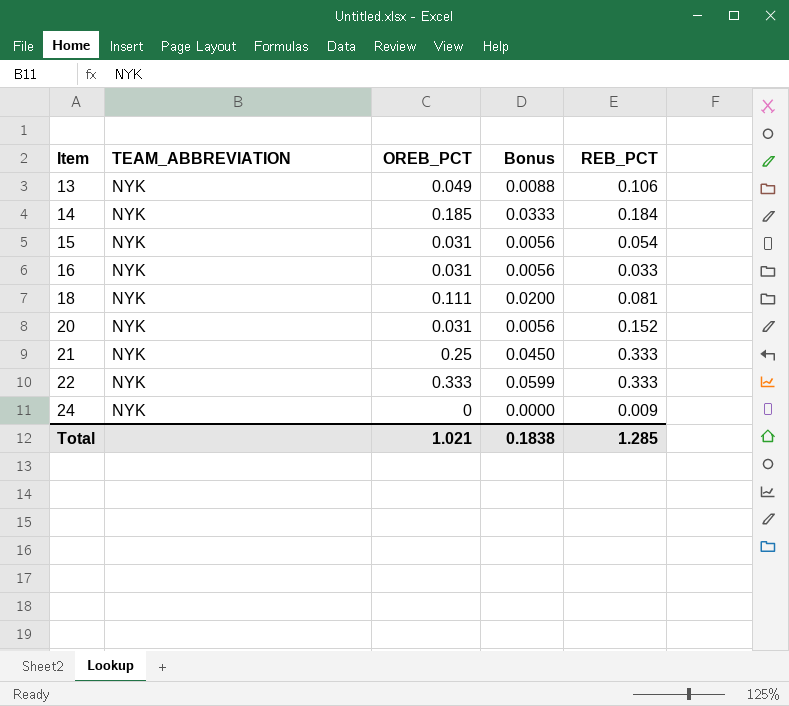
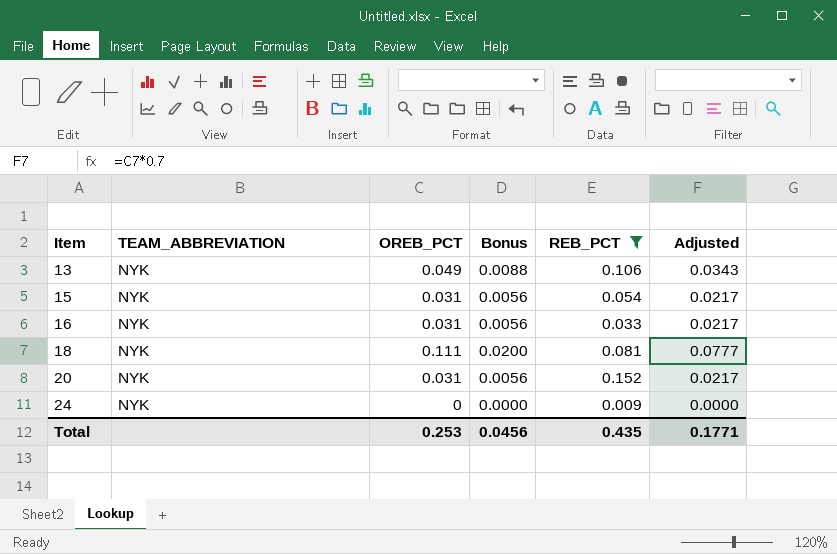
filter: none -> REB_PCT <= 0.152
column Adjusted | formula: none -> [OREB_PCT] * 0.7
Total | OREB_PCT: 1.021 -> 0.253
Total | Bonus: 0.1838 -> 0.0456
Total | REB_PCT: 1.285 -> 0.435

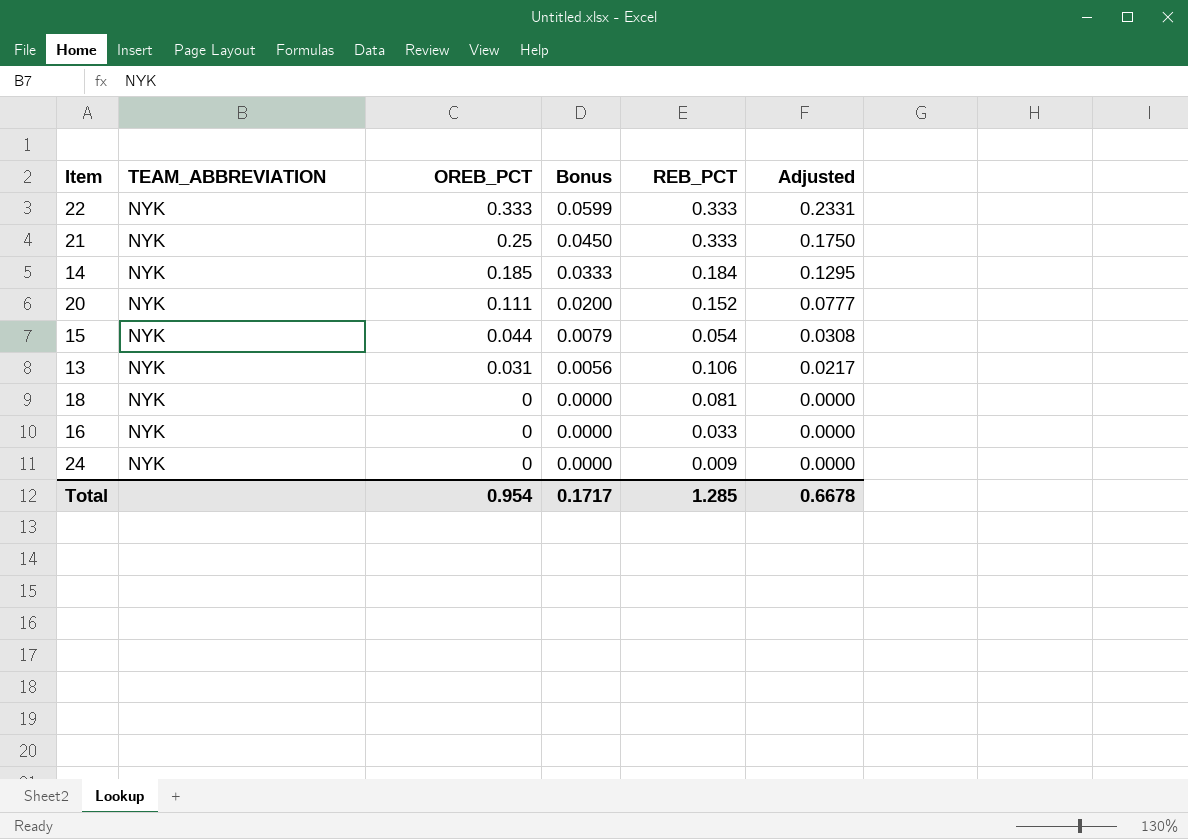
filter: REB_PCT <= 0.152 -> none
row order: Item ascending -> OREB_PCT descending
20 | OREB_PCT: 0.031 -> 0.111
20 | Bonus: 0.0056 -> 0.0200
20 | Adjusted: 0.0217 -> 0.0777
15 | OREB_PCT: 0.031 -> 0.044
15 | Bonus: 0.0056 -> 0.0079
15 | Adjusted: 0.0217 -> 0.0308
13 | OREB_PCT: 0.049 -> 0.031
13 | Bonus: 0.0088 -> 0.0056
13 | Adjusted: 0.0343 -> 0.0217
18 | OREB_PCT: 0.111 -> 0
18 | Bonus: 0.0200 -> 0.0000
18 | Adjusted: 0.0777 -> 0.0000
16 | OREB_PCT: 0.031 -> 0
16 | Bonus: 0.0056 -> 0.0000
16 | Adjusted: 0.0217 -> 0.0000
Total | OREB_PCT: 0.253 -> 0.954
Total | Bonus: 0.0456 -> 0.1717
Total | REB_PCT: 0.435 -> 1.285
Total | Adjusted: 0.1771 -> 0.6678

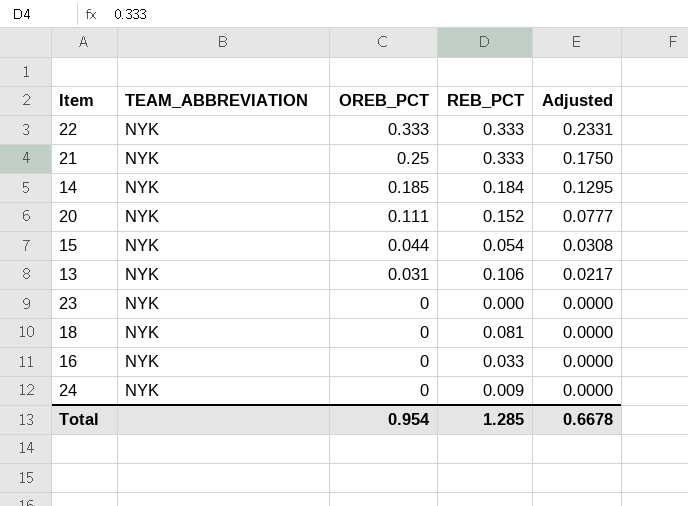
column Bonus | formula: [OREB_PCT] * 0.18 -> none
row 23: none -> NYK | 0 | 0.000 | 0.0000

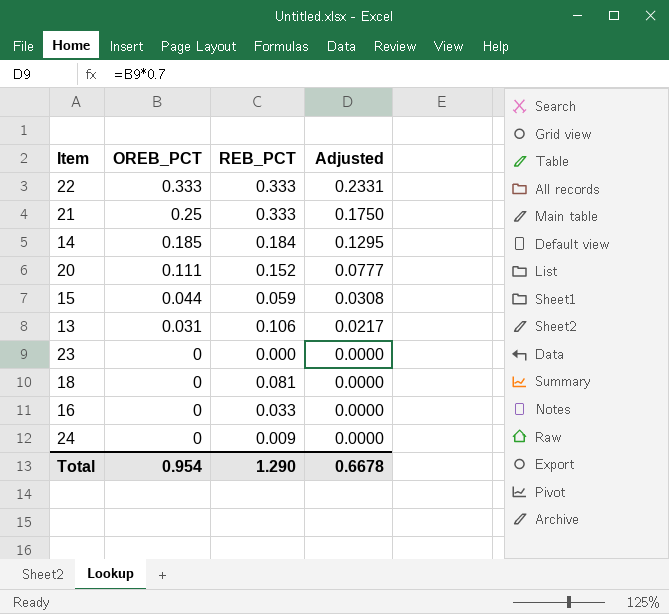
column TEAM_ABBREVIATION | position: 2 -> none
15 | REB_PCT: 0.054 -> 0.059
Total | REB_PCT: 1.285 -> 1.290

